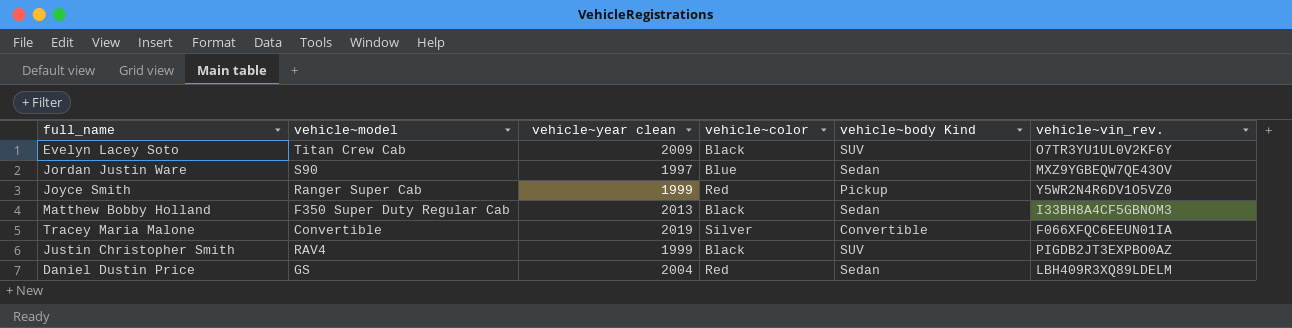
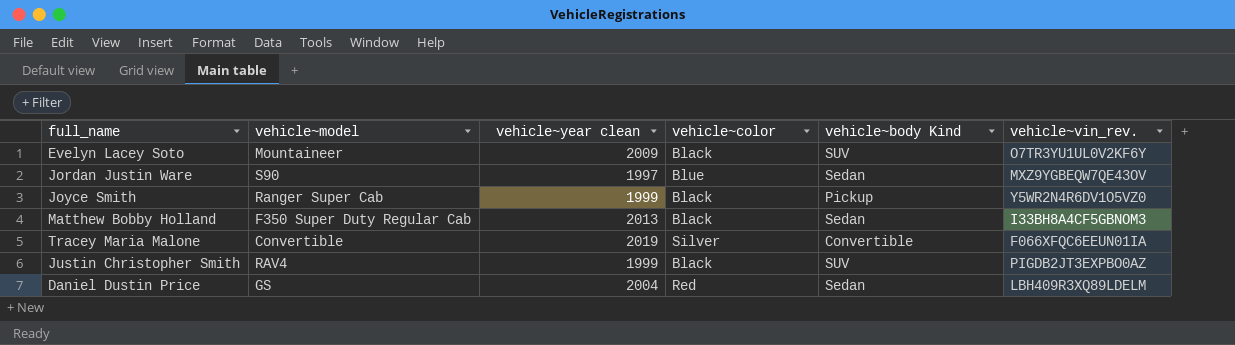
Evelyn Lacey Soto | vehicle~model: Titan Crew Cab -> Mountaineer
Joyce Smith | vehicle~color: Red -> Black

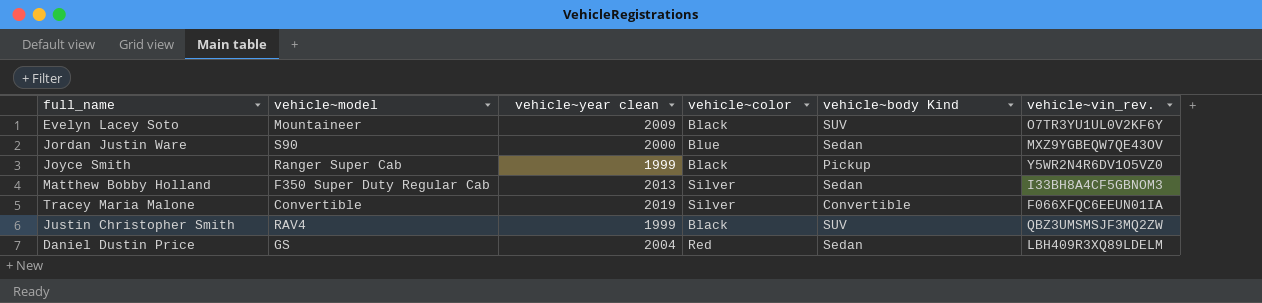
Jordan Justin Ware | vehicle~year clean: 1997 -> 2000
Matthew Bobby Holland | vehicle~color: Black -> Silver
Justin Christopher Smith | vehicle~vin_rev.: PIGDB2JT3EXPBO0AZ -> QBZ3UMSMSJF3MQ2ZW

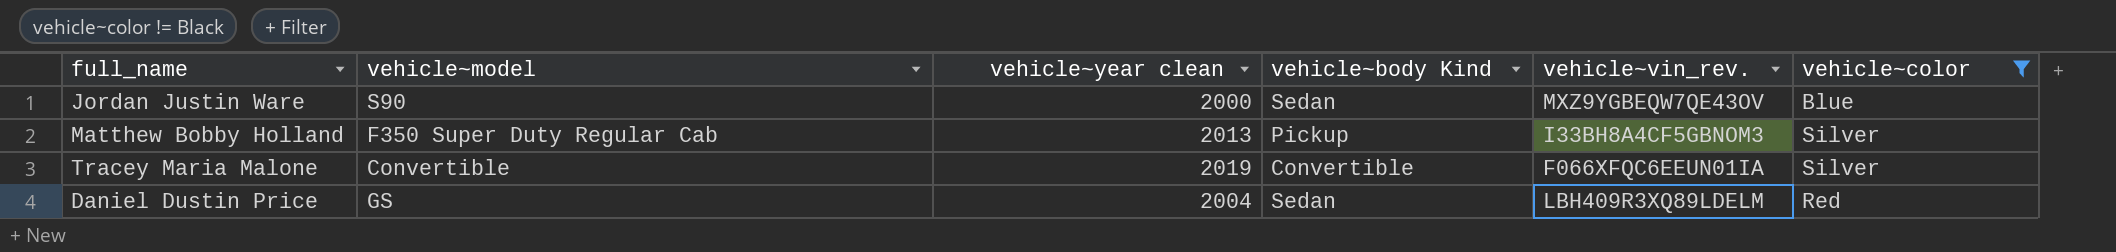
filter: none -> vehicle~color != Black
column vehicle~color | position: 4 -> 6
Matthew Bobby Holland | vehicle~body Kind: Sedan -> Pickup

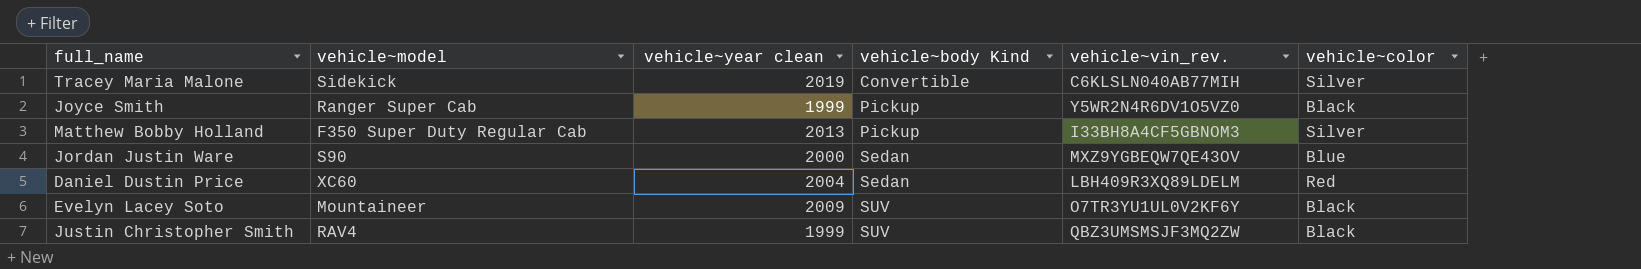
filter: vehicle~color != Black -> none
row order: none -> vehicle~body Kind ascending
Tracey Maria Malone | vehicle~model: Convertible -> Sidekick
Tracey Maria Malone | vehicle~vin_rev.: F066XFQC6EEUN01IA -> C6KLSLN040AB77MIH
Daniel Dustin Price | vehicle~model: GS -> XC60

